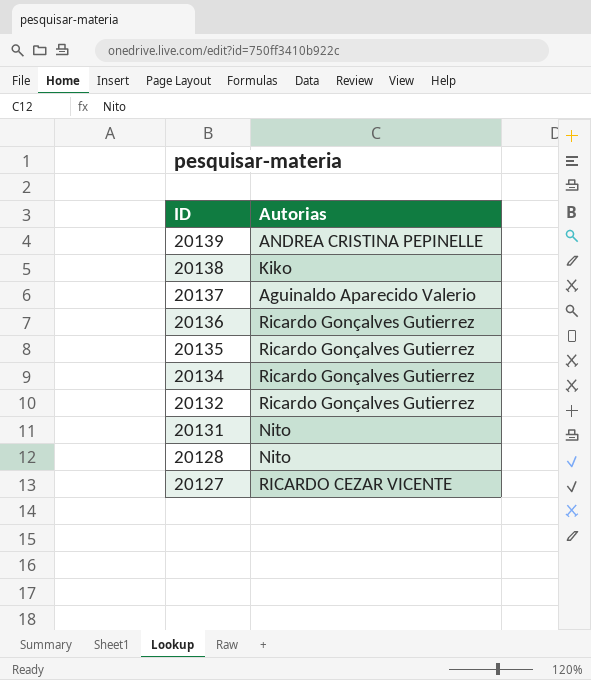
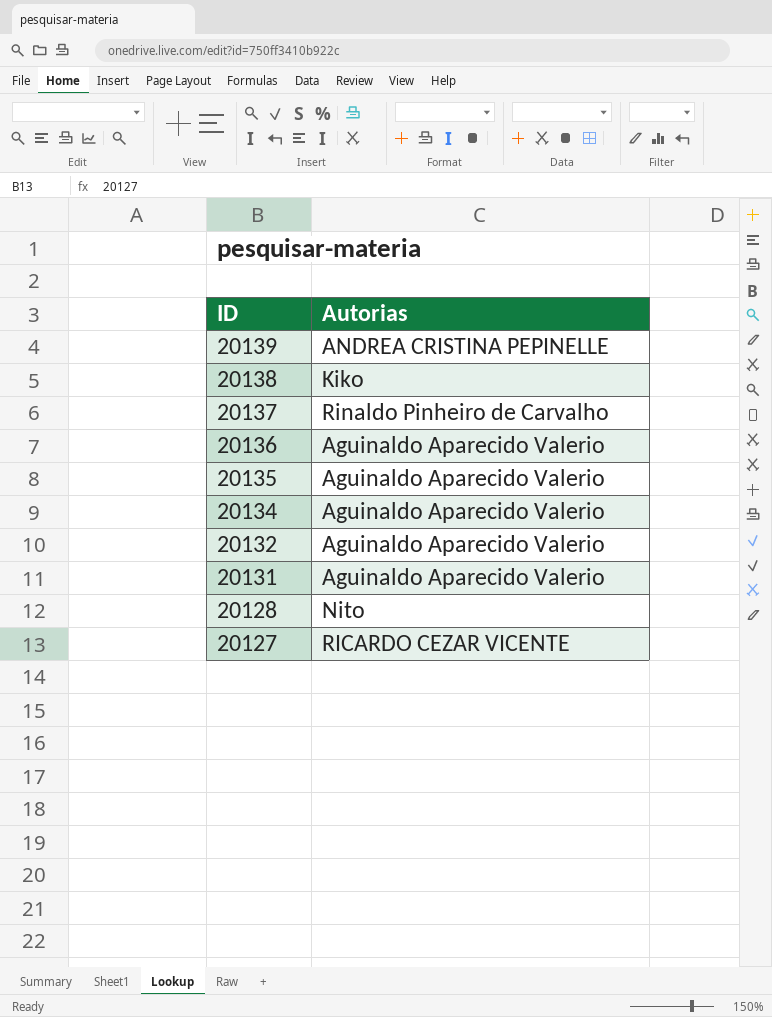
20137 | Autorias: Aguinaldo Aparecido Valerio -> Rinaldo Pinheiro de Carvalho
20136 | Autorias: Ricardo Gonçalves Gutierrez -> Aguinaldo Aparecido Valerio
20135 | Autorias: Ricardo Gonçalves Gutierrez -> Aguinaldo Aparecido Valerio
20134 | Autorias: Ricardo Gonçalves Gutierrez -> Aguinaldo Aparecido Valerio
20132 | Autorias: Ricardo Gonçalves Gutierrez -> Aguinaldo Aparecido Valerio
20131 | Autorias: Nito -> Aguinaldo Aparecido Valerio

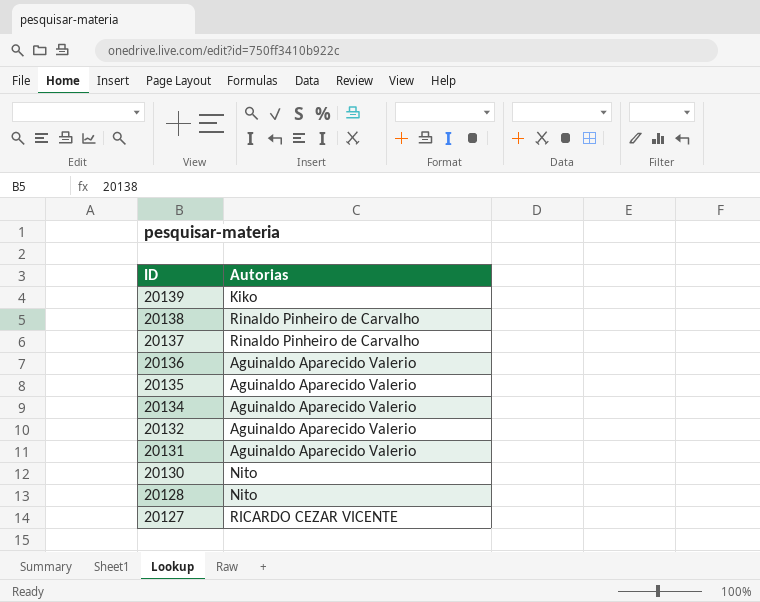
20139 | Autorias: ANDREA CRISTINA PEPINELLE -> Kiko
20138 | Autorias: Kiko -> Rinaldo Pinheiro de Carvalho
row 20130: none -> Nito

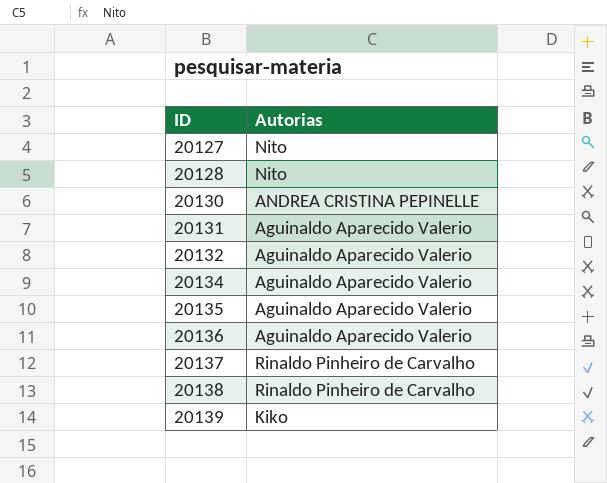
row order: ID descending -> ID ascending
20127 | Autorias: RICARDO CEZAR VICENTE -> Nito
20130 | Autorias: Nito -> ANDREA CRISTINA PEPINELLE

